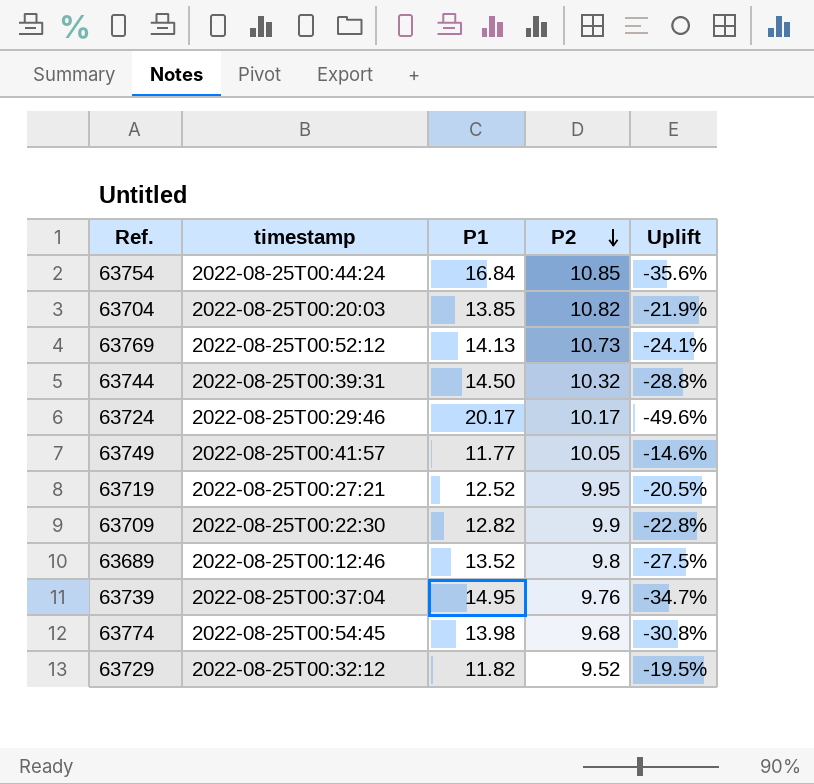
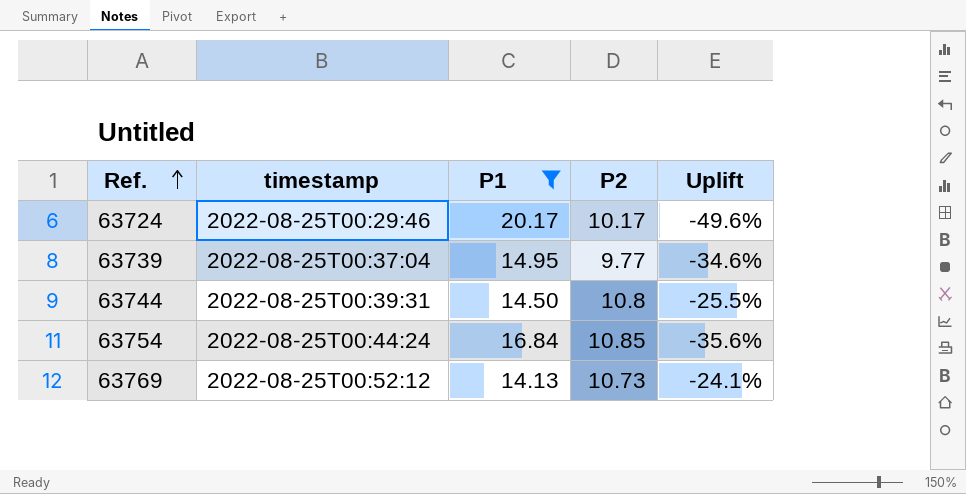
filter: none -> P1 >= 14.13
row order: P2 descending -> Ref. ascending
63739 | P2: 9.76 -> 9.77
63739 | Uplift: -34.7% -> -34.6%
63744 | P2: 10.32 -> 10.8
63744 | Uplift: -28.8% -> -25.5%

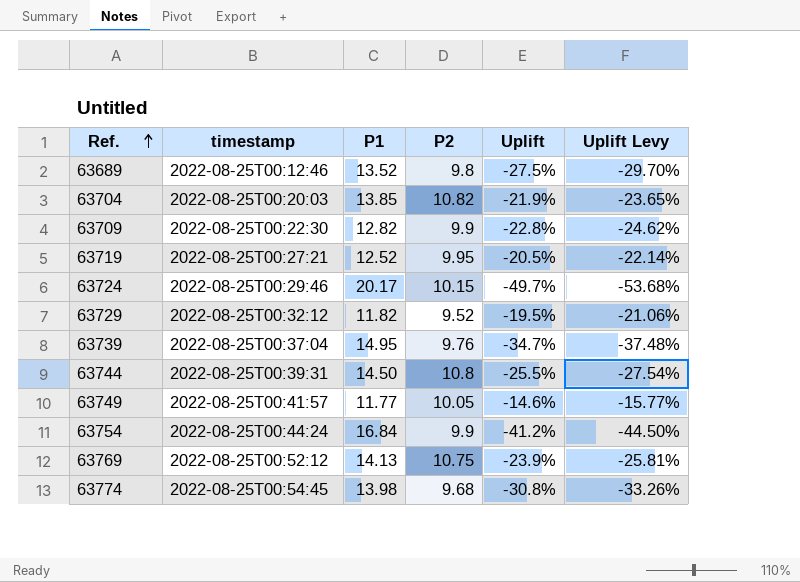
filter: P1 >= 14.13 -> none
column Uplift Levy | formula: none -> [Uplift] * 1.08
63724 | P2: 10.17 -> 10.15
63724 | Uplift: -49.6% -> -49.7%
63739 | P2: 9.77 -> 9.76
63739 | Uplift: -34.6% -> -34.7%
63754 | P2: 10.85 -> 9.9
63754 | Uplift: -35.6% -> -41.2%
63769 | P2: 10.73 -> 10.75
63769 | Uplift: -24.1% -> -23.9%

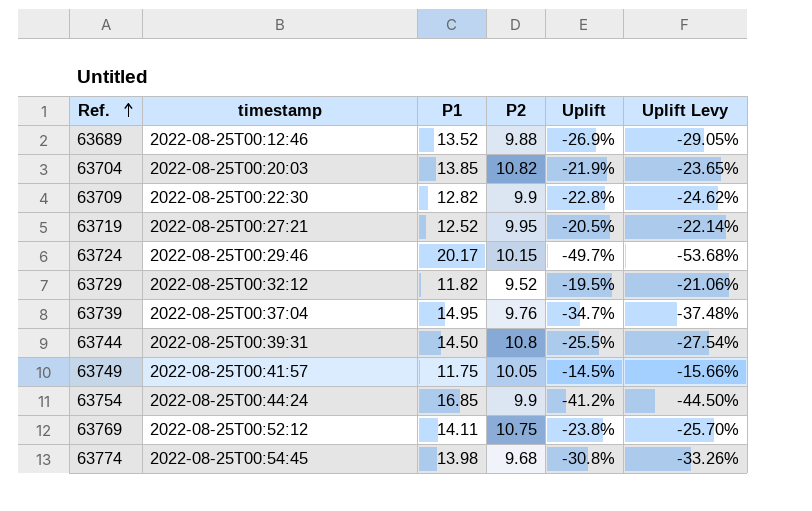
63689 | P2: 9.8 -> 9.88
63689 | Uplift: -27.5% -> -26.9%
63689 | Uplift Levy: -29.70% -> -29.05%
63749 | P1: 11.77 -> 11.75
63749 | Uplift: -14.6% -> -14.5%
63749 | Uplift Levy: -15.77% -> -15.66%
63754 | P1: 16.84 -> 16.85
63769 | P1: 14.13 -> 14.11
63769 | Uplift: -23.9% -> -23.8%
63769 | Uplift Levy: -25.81% -> -25.70%

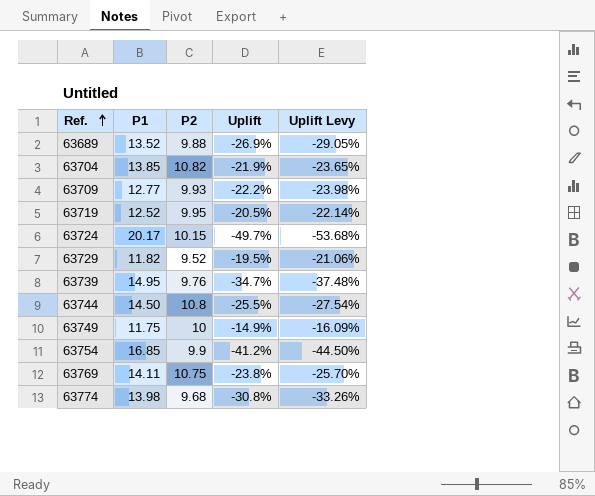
column timestamp | position: 2 -> none
63709 | P1: 12.82 -> 12.77
63709 | P2: 9.9 -> 9.93
63709 | Uplift: -22.8% -> -22.2%
63709 | Uplift Levy: -24.62% -> -23.98%
63749 | P2: 10.05 -> 10
63749 | Uplift: -14.5% -> -14.9%
63749 | Uplift Levy: -15.66% -> -16.09%

